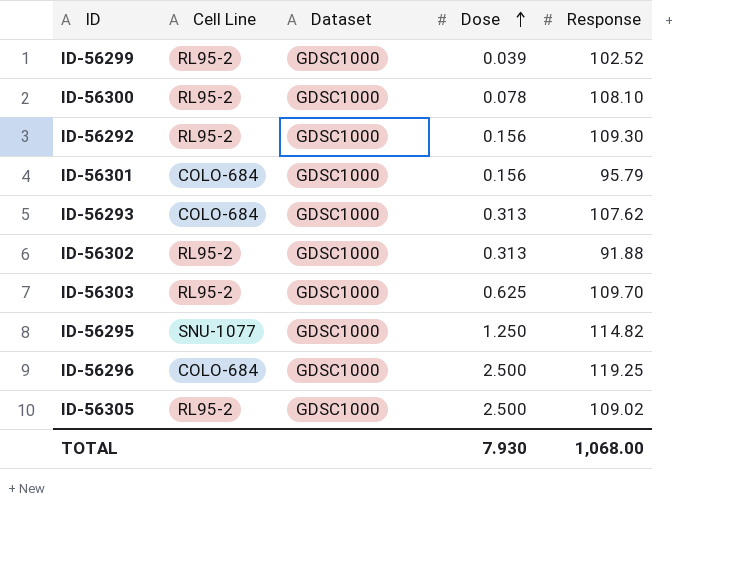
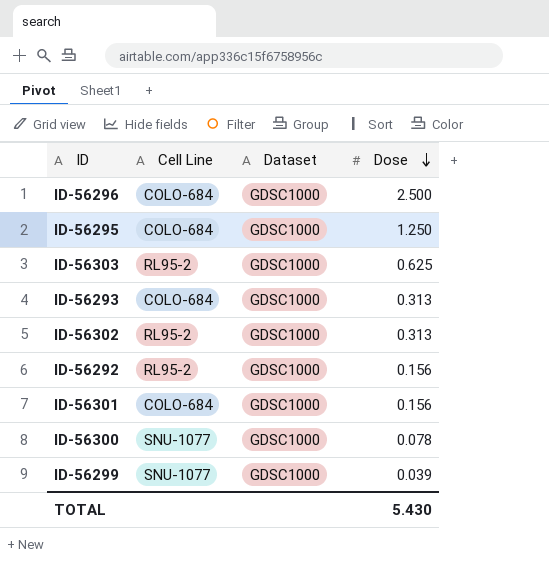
row order: Dose ascending -> Dose descending
column Response | position: 5 -> none
row ID-56305: RL95-2 | GDSC1000 | 2.500 | 109.02 -> none
ID-56295 | Cell Line: SNU-1077 -> COLO-684
ID-56300 | Cell Line: RL95-2 -> SNU-1077
ID-56299 | Cell Line: RL95-2 -> SNU-1077
TOTAL | Dose: 7.930 -> 5.430

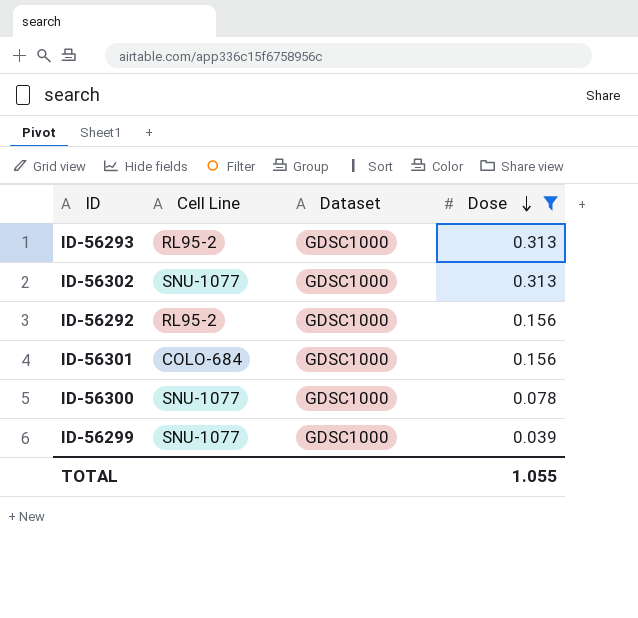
filter: none -> Dose <= 0.313
ID-56293 | Cell Line: COLO-684 -> RL95-2
ID-56302 | Cell Line: RL95-2 -> SNU-1077
TOTAL | Dose: 5.430 -> 1.055

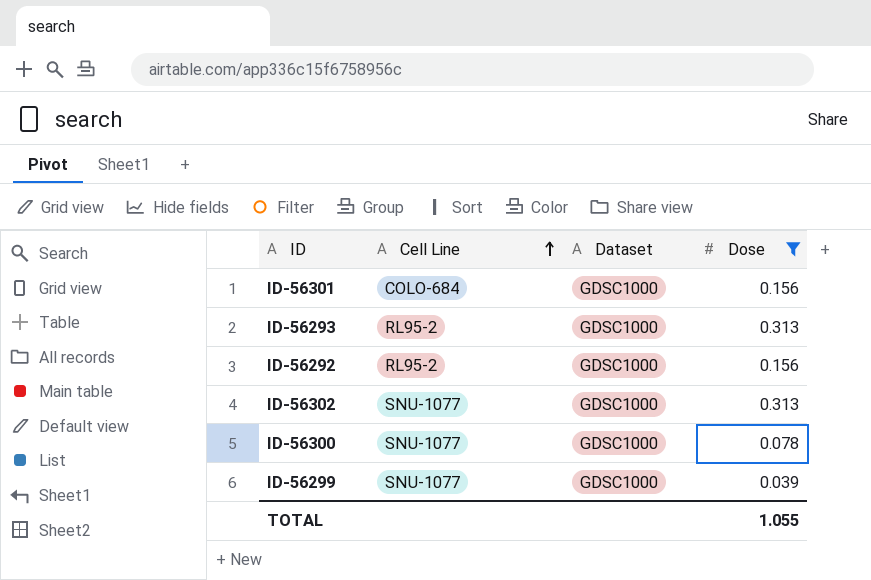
row order: Dose descending -> Cell Line ascending

